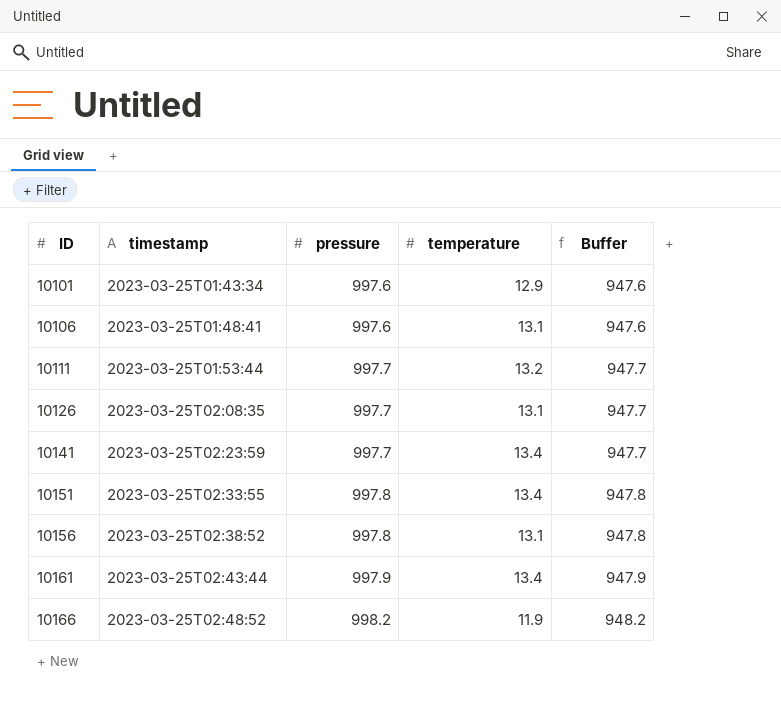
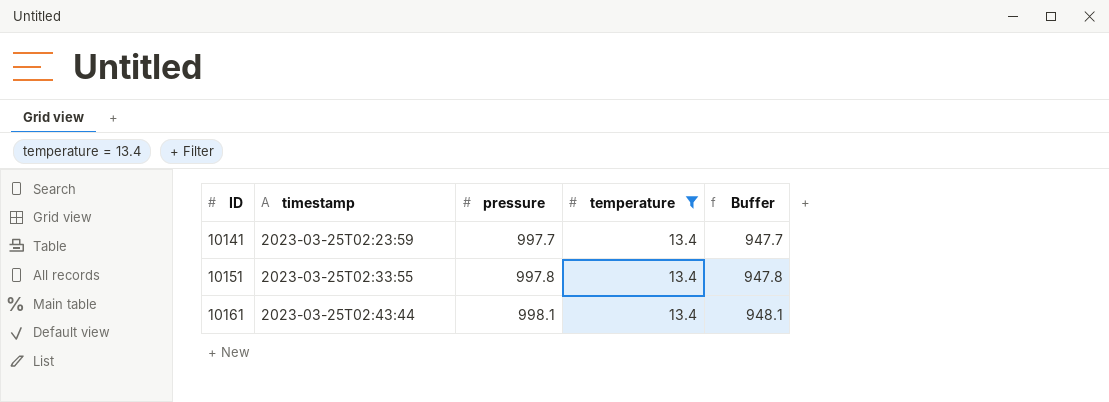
filter: none -> temperature = 13.4
10161 | pressure: 997.9 -> 998.1
10161 | Buffer: 947.9 -> 948.1

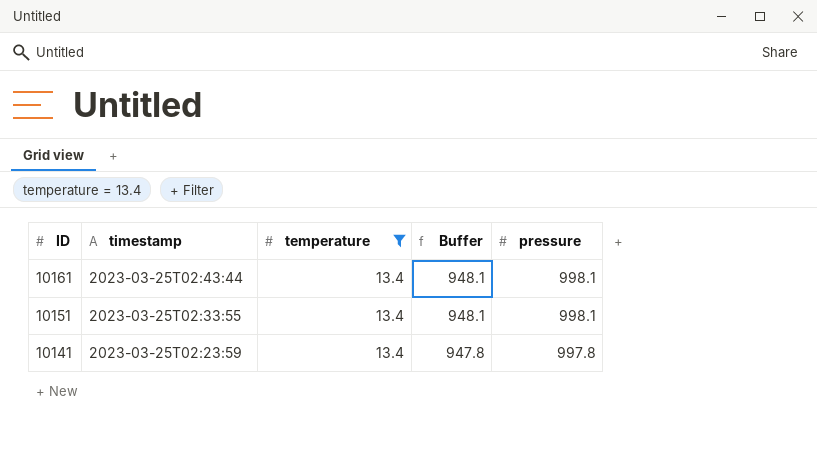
row order: ID ascending -> ID descending
column pressure | position: 3 -> 5
10151 | Buffer: 947.8 -> 948.1
10151 | pressure: 997.8 -> 998.1
10141 | Buffer: 947.7 -> 947.8
10141 | pressure: 997.7 -> 997.8

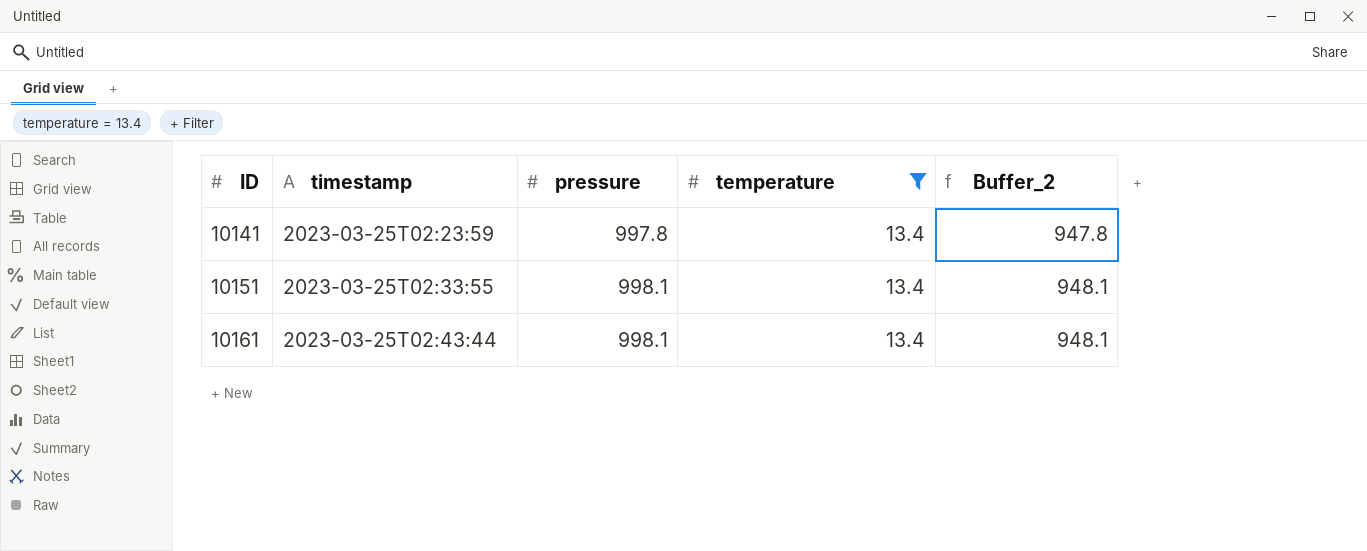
row order: ID descending -> ID ascending
column pressure | position: 5 -> 3
column name: Buffer -> Buffer_2

